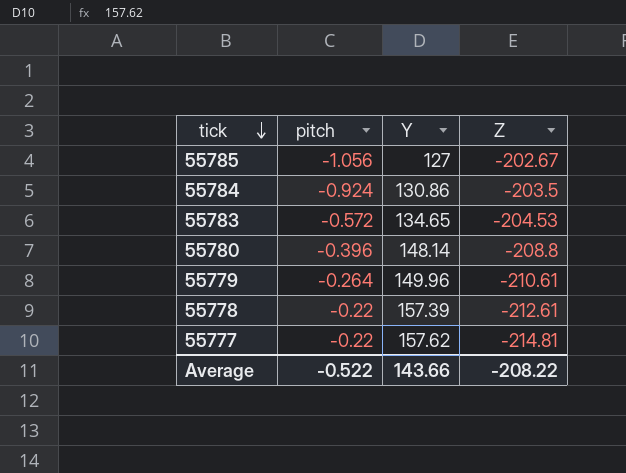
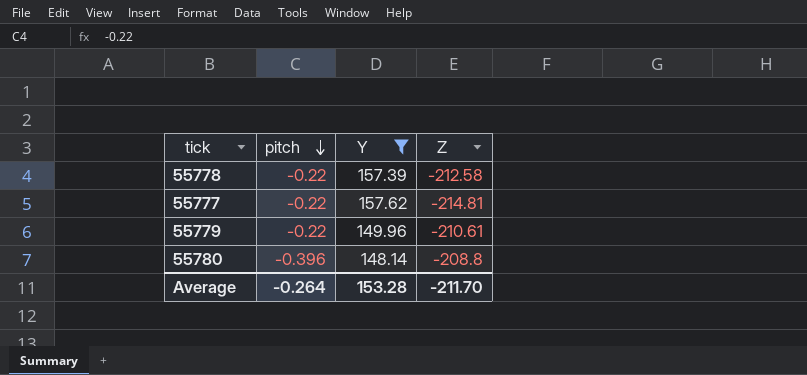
filter: none -> Y >= 148.14
row order: tick descending -> pitch descending
55778 | Z: -212.61 -> -212.58
55779 | pitch: -0.264 -> -0.22
Average | pitch: -0.522 -> -0.264
Average | Y: 143.66 -> 153.28
Average | Z: -208.22 -> -211.70

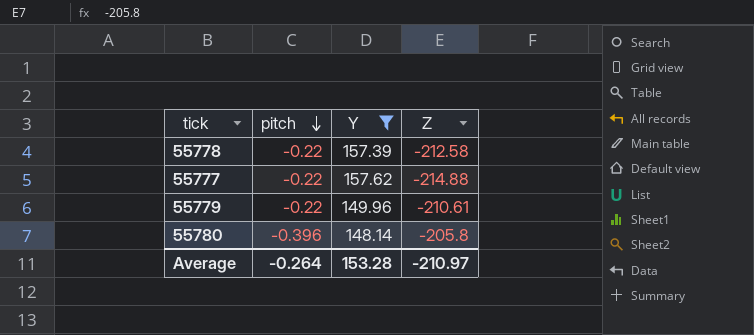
55777 | Z: -214.81 -> -214.88
55780 | Z: -208.8 -> -205.8
Average | Z: -211.70 -> -210.97

